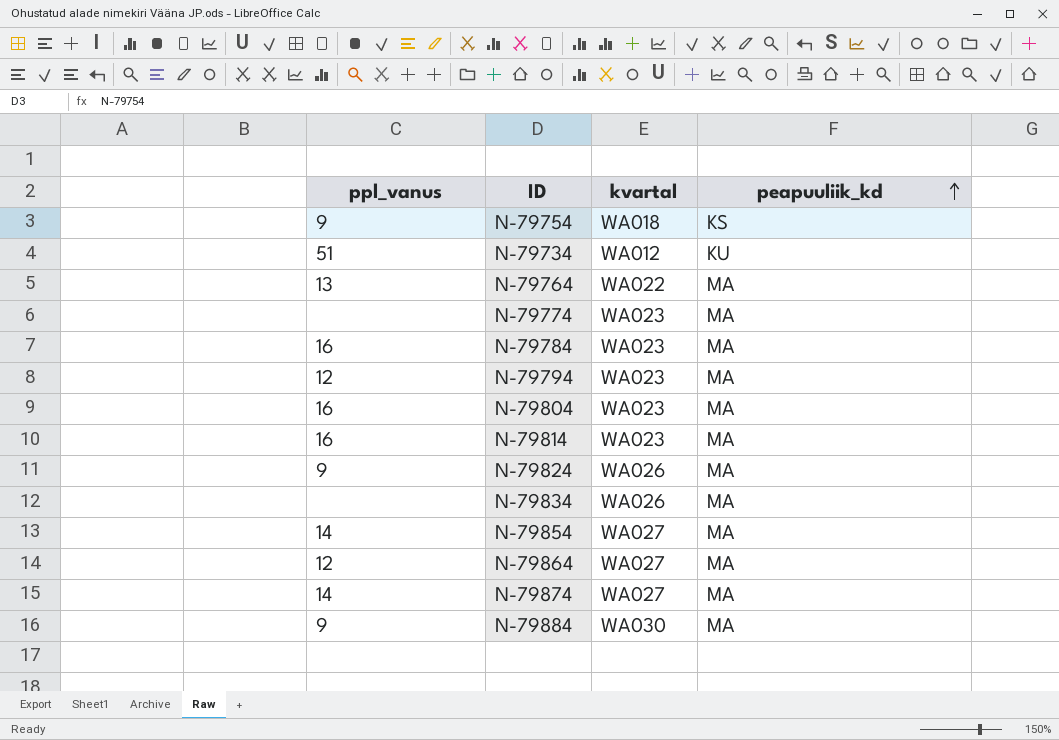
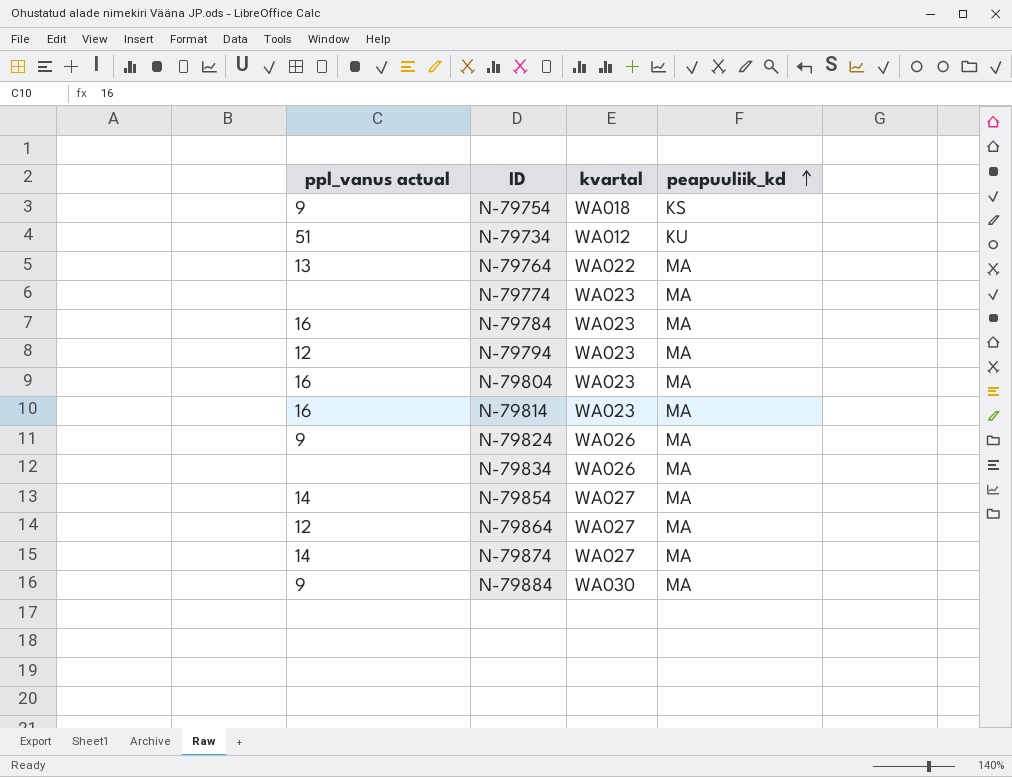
column name: ppl_vanus -> ppl_vanus actual

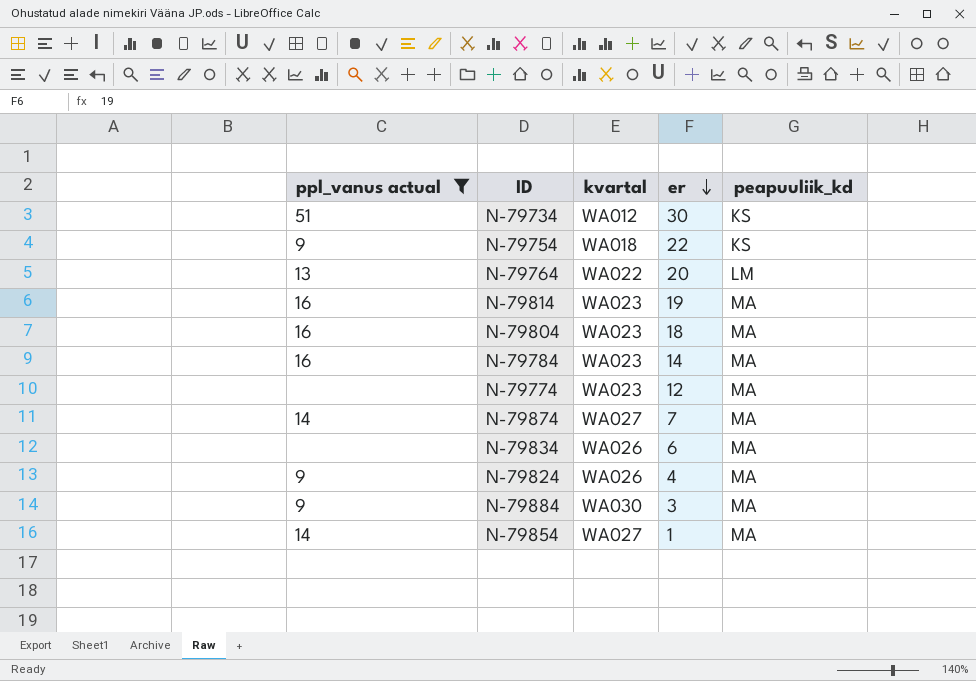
filter: none -> ppl_vanus actual != 12
row order: peapuuliik_kd ascending -> er descending
column er | position: none -> 4
N-79734 | peapuuliik_kd: KU -> KS
N-79764 | peapuuliik_kd: MA -> LM

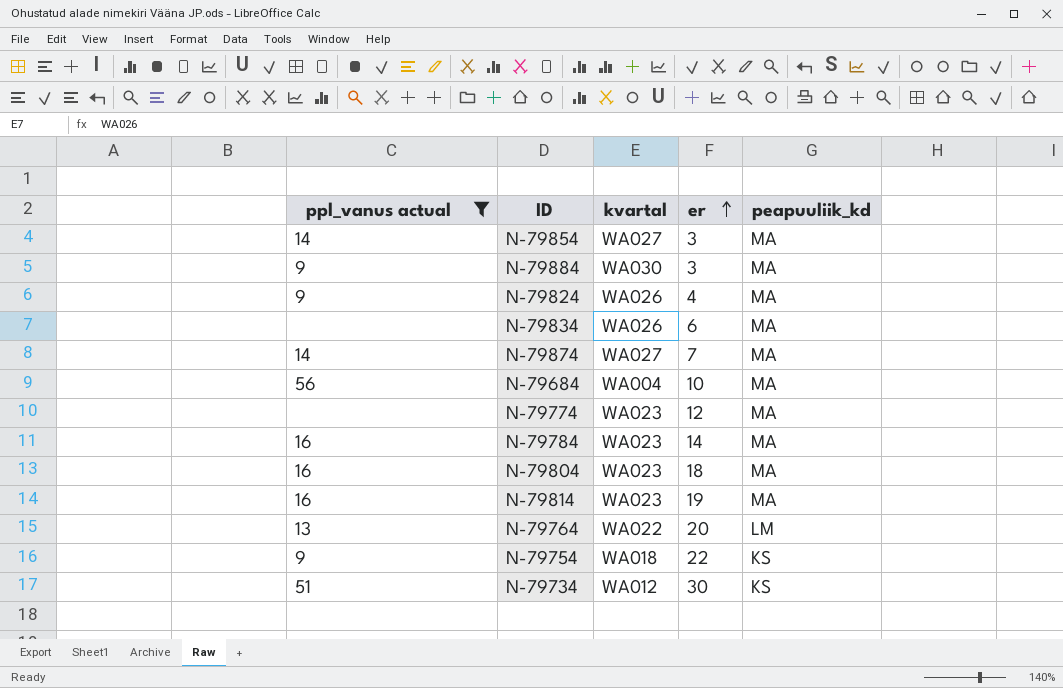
row order: er descending -> er ascending
N-79854 | er: 1 -> 3
row N-79684: none -> 56 | WA004 | 10 | MA

